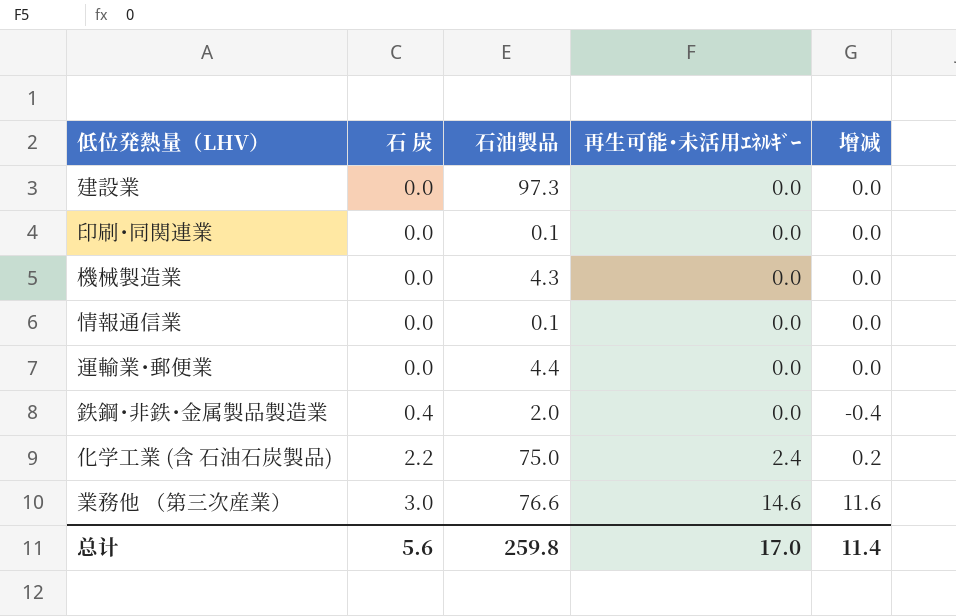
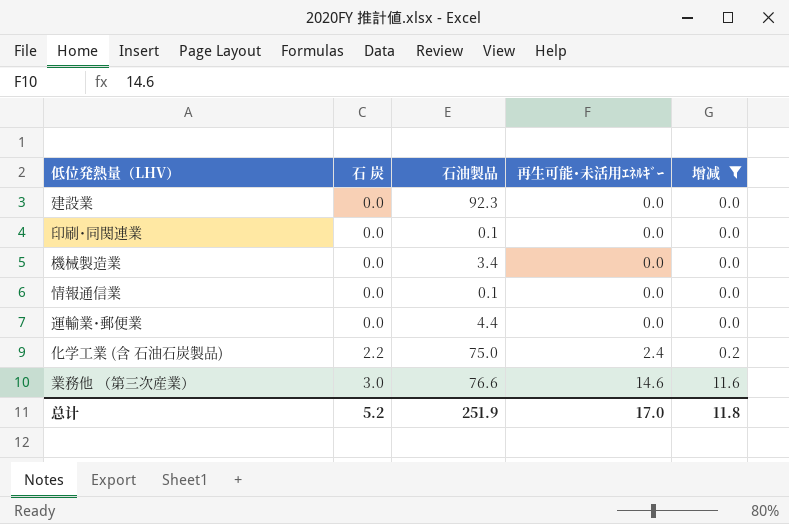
filter: none -> 增减 != -0.4
建設業 | 石油製品: 97.3 -> 92.3
機械製造業 | 石油製品: 4.3 -> 3.4
总计 | 石 炭: 5.6 -> 5.2
总计 | 石油製品: 259.8 -> 251.9
总计 | 增减: 11.4 -> 11.8

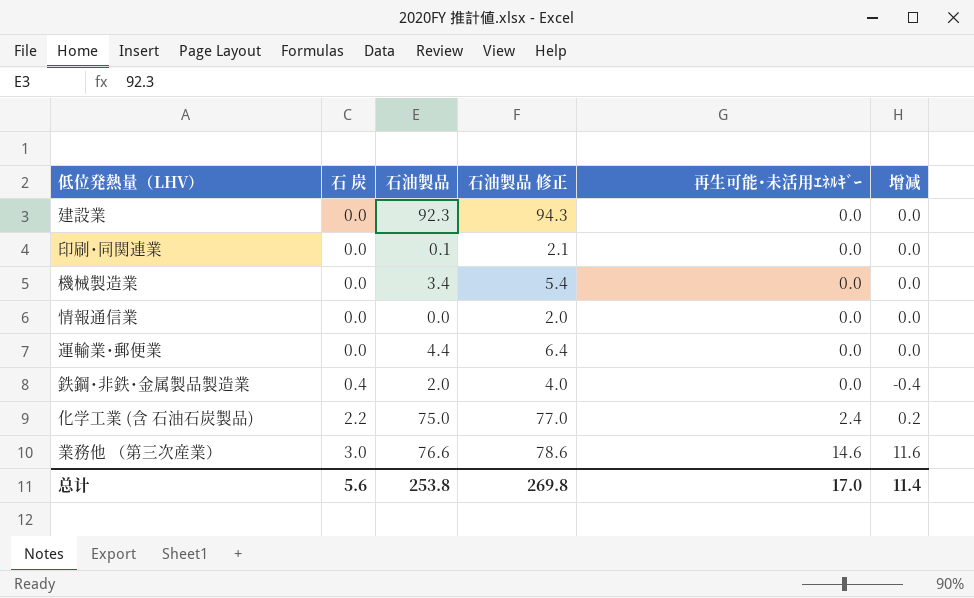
filter: 增减 != -0.4 -> none
column 石油製品 修正 | formula: none -> [石油製品] + 2
情報通信業 | 石油製品: 0.1 -> 0.0
总计 | 石 炭: 5.2 -> 5.6
总计 | 石油製品: 251.9 -> 253.8
总计 | 增减: 11.8 -> 11.4

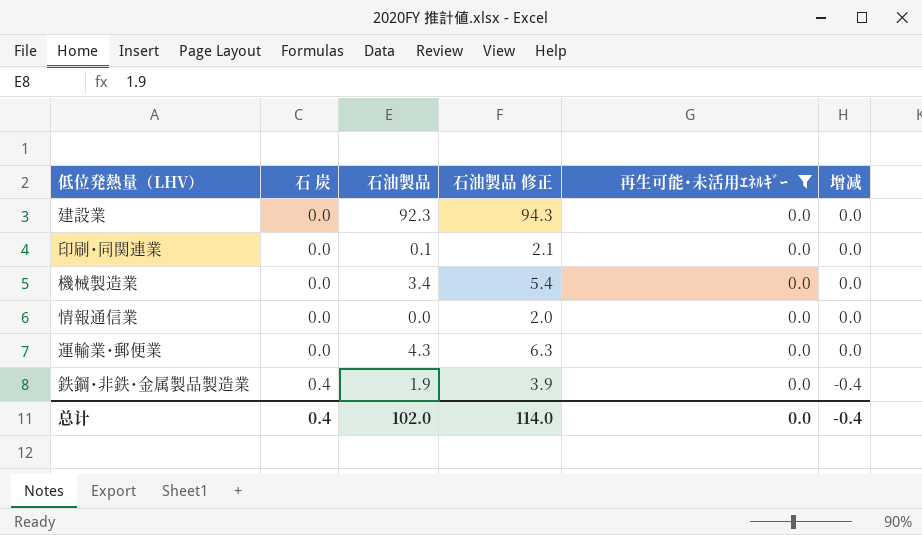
filter: none -> 再生可能･未活用ｴﾈﾙｷﾞｰ = 0.0
運輸業･郵便業 | 石油製品: 4.4 -> 4.3
運輸業･郵便業 | 石油製品 修正: 6.4 -> 6.3
鉄鋼･非鉄･金属製品製造業 | 石油製品: 2.0 -> 1.9
鉄鋼･非鉄･金属製品製造業 | 石油製品 修正: 4.0 -> 3.9
总计 | 石 炭: 5.6 -> 0.4
总计 | 石油製品: 253.8 -> 102.0
总计 | 石油製品 修正: 269.8 -> 114.0
总计 | 再生可能･未活用ｴﾈﾙｷﾞｰ: 17.0 -> 0.0
总计 | 增减: 11.4 -> -0.4

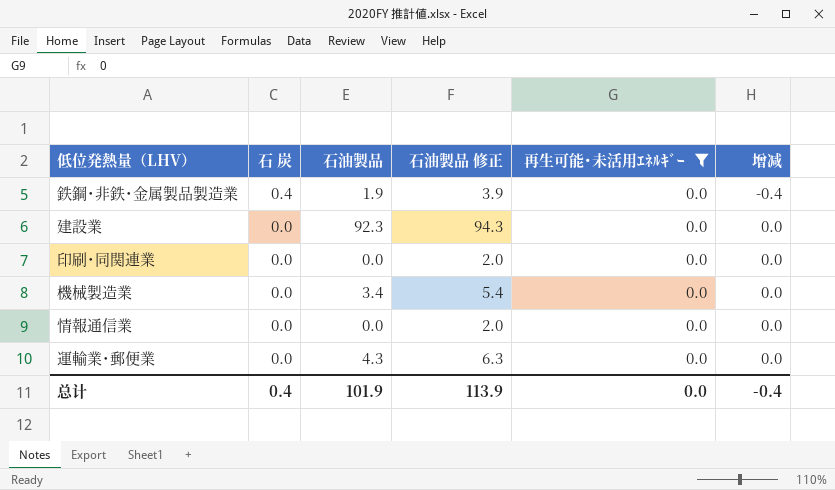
row order: 石 炭 ascending -> 石 炭 descending
印刷･同関連業 | 石油製品: 0.1 -> 0.0
印刷･同関連業 | 石油製品 修正: 2.1 -> 2.0
总计 | 石油製品: 102.0 -> 101.9
总计 | 石油製品 修正: 114.0 -> 113.9

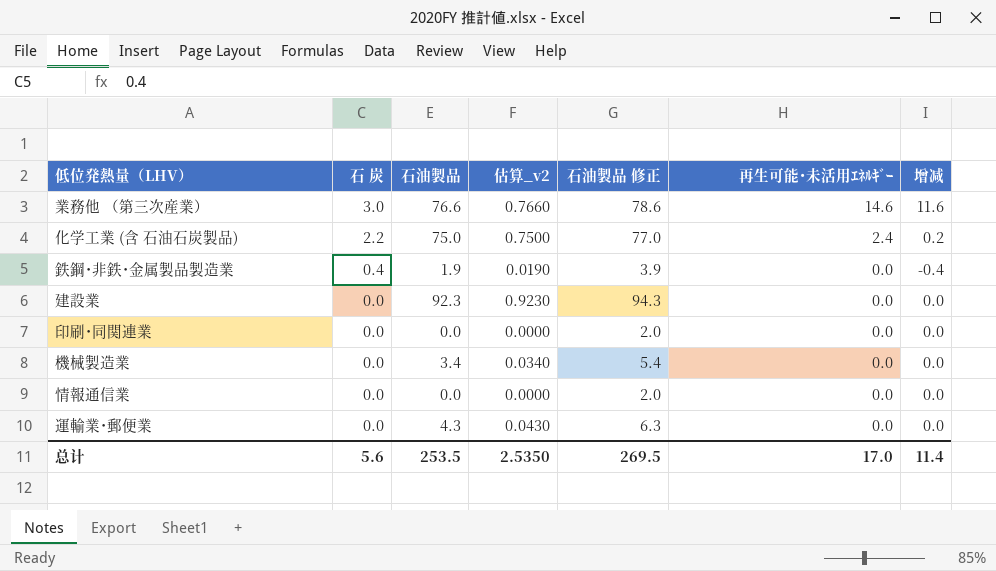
filter: 再生可能･未活用ｴﾈﾙｷﾞｰ = 0.0 -> none
column 估算_v2 | formula: none -> [石油製品] * 0.01
总计 | 石 炭: 0.4 -> 5.6
总计 | 石油製品: 101.9 -> 253.5
总计 | 石油製品 修正: 113.9 -> 269.5
总计 | 再生可能･未活用ｴﾈﾙｷﾞｰ: 0.0 -> 17.0
总计 | 增减: -0.4 -> 11.4

